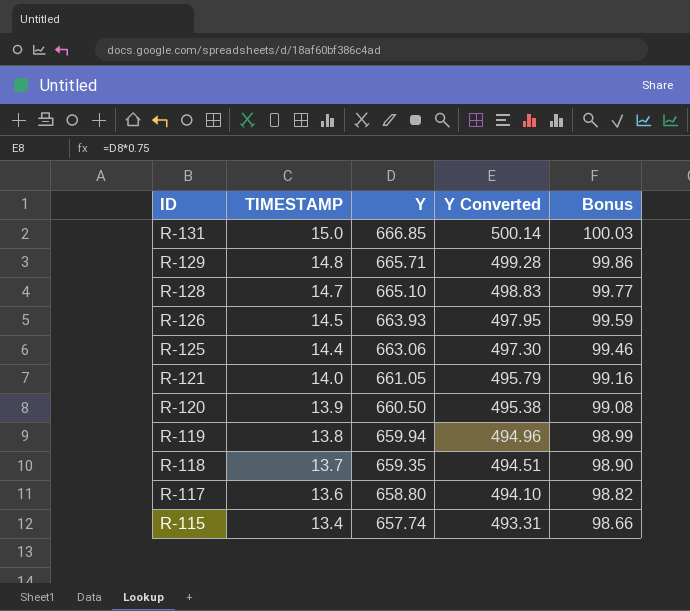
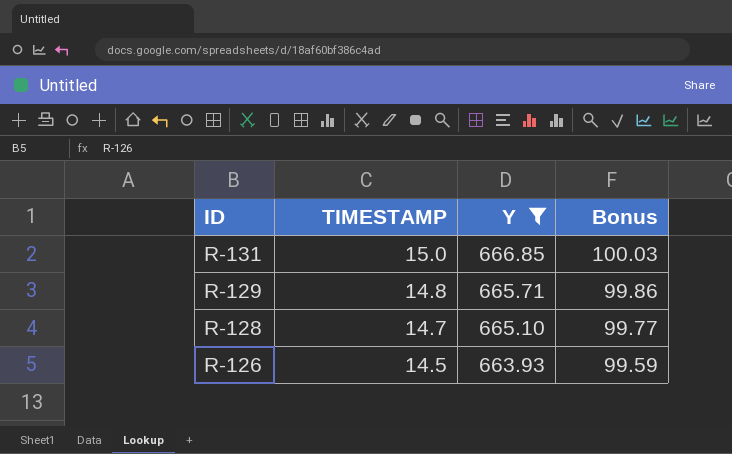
filter: none -> Y >= 663.93
column Y Converted | formula: [Y] * 0.75 -> none

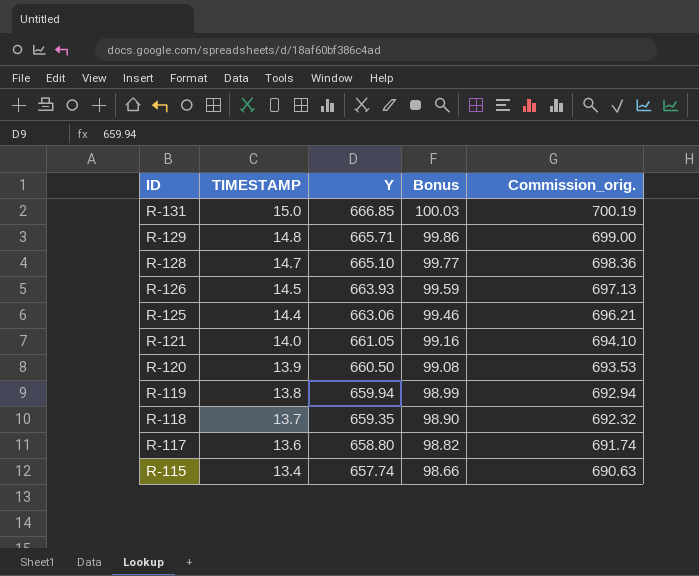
filter: Y >= 663.93 -> none
column Commission_orig. | formula: none -> [Y] * 1.05

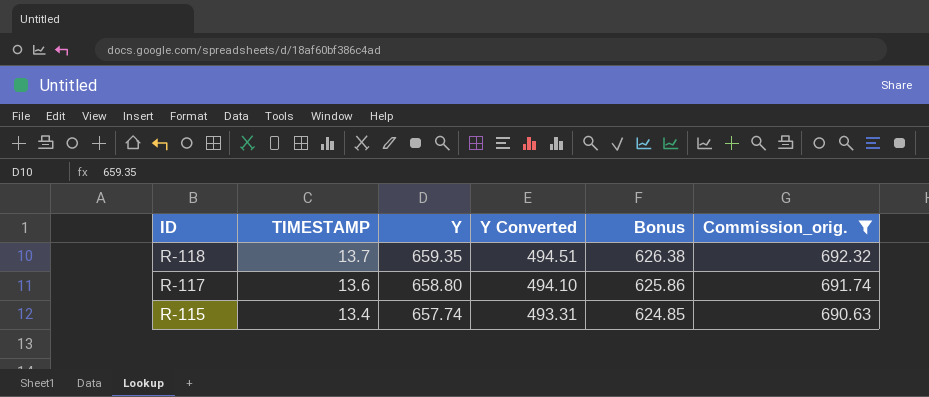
filter: none -> Commission_orig. <= 692.32
column Y Converted | formula: none -> [Y] * 0.75
column Bonus | formula: [Y] * 0.15 -> [Y] * 0.95

